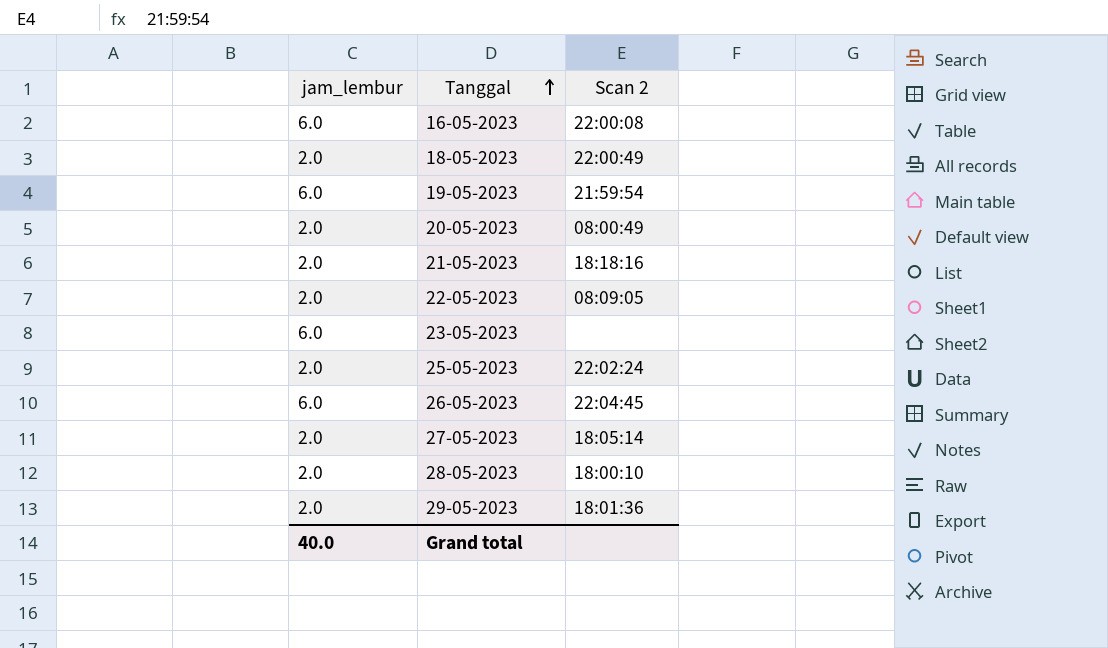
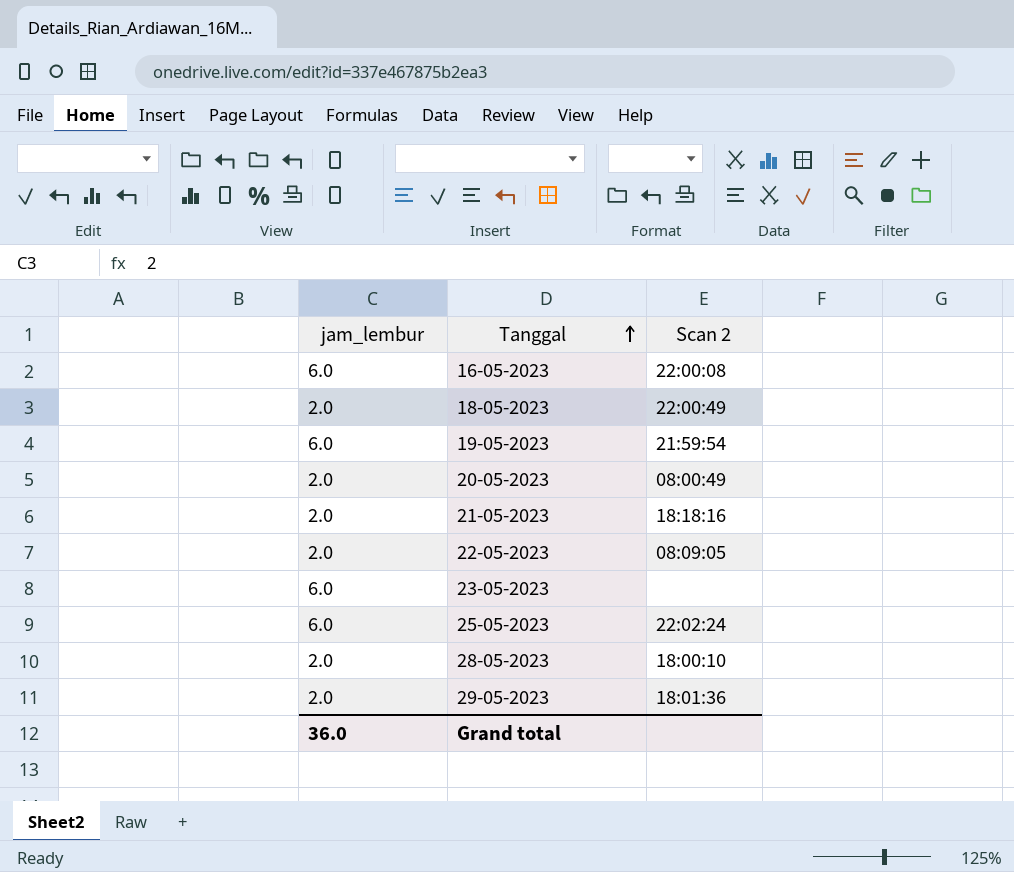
row 26-05-2023: 6.0 | 22:04:45 -> none
row 27-05-2023: 2.0 | 18:05:14 -> none
25-05-2023 | jam_lembur: 2.0 -> 6.0
Grand total | jam_lembur: 40.0 -> 36.0

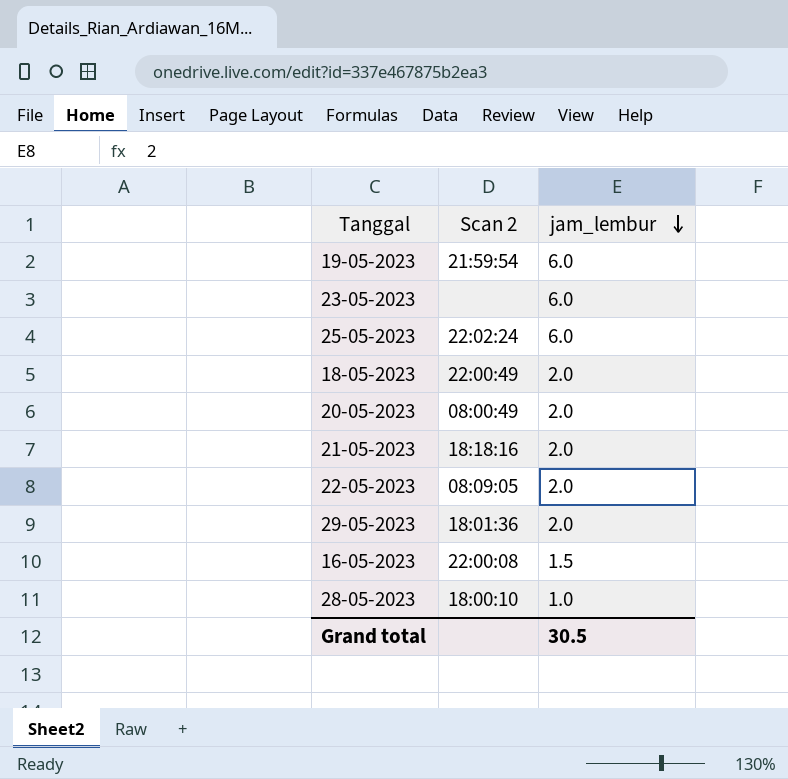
row order: Tanggal ascending -> jam_lembur descending
column jam_lembur | position: 1 -> 3
16-05-2023 | jam_lembur: 6.0 -> 1.5
28-05-2023 | jam_lembur: 2.0 -> 1.0
Grand total | jam_lembur: 36.0 -> 30.5

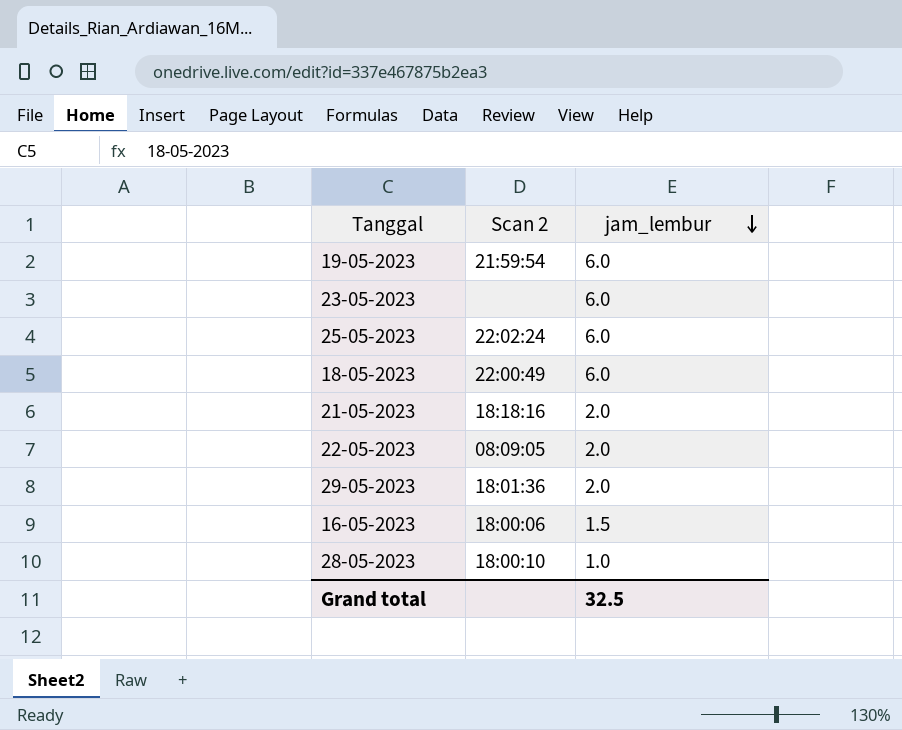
row 20-05-2023: 08:00:49 | 2.0 -> none
18-05-2023 | jam_lembur: 2.0 -> 6.0
16-05-2023 | Scan 2: 22:00:08 -> 18:00:06
Grand total | jam_lembur: 30.5 -> 32.5

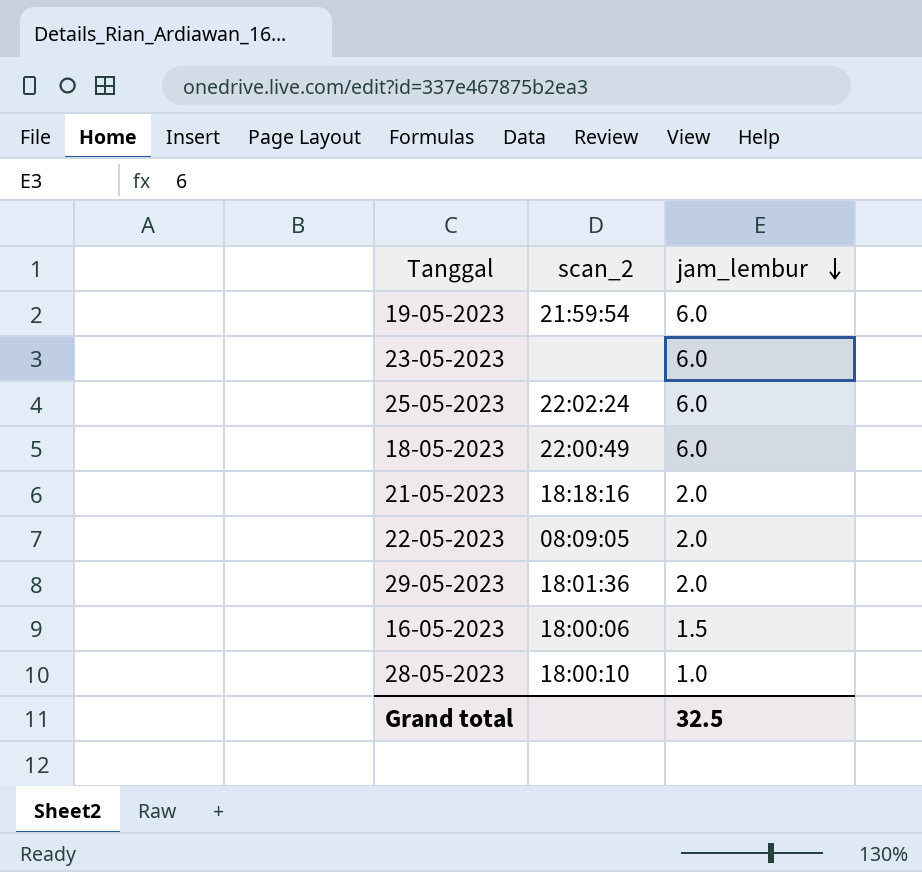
column name: Scan 2 -> scan_2

